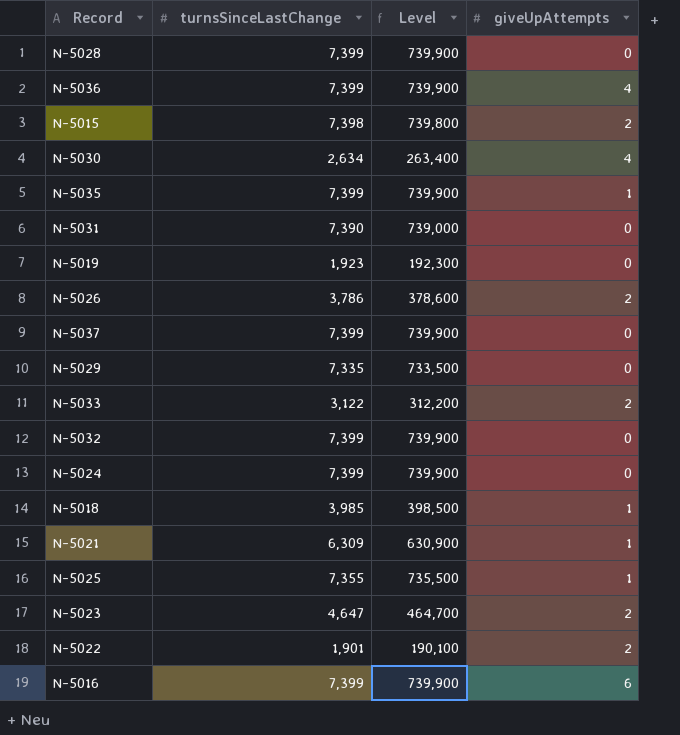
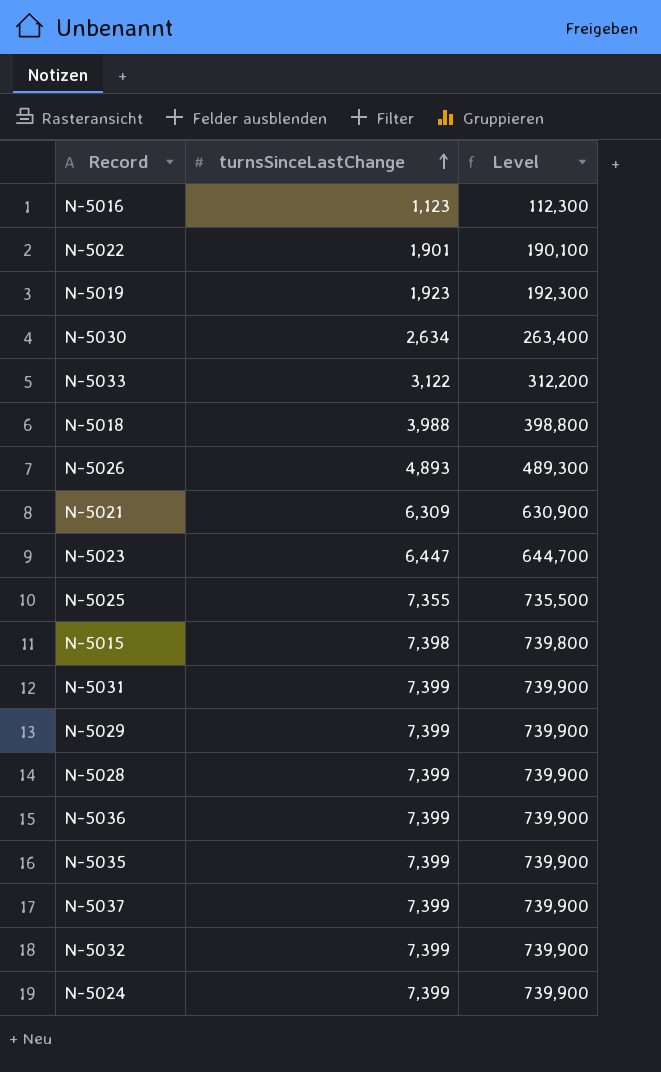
row order: none -> turnsSinceLastChange ascending
column giveUpAttempts | position: 4 -> none
N-5016 | turnsSinceLastChange: 7,399 -> 1,123
N-5016 | Level: 739,900 -> 112,300
N-5018 | turnsSinceLastChange: 3,985 -> 3,988
N-5018 | Level: 398,500 -> 398,800
N-5026 | turnsSinceLastChange: 3,786 -> 4,893
N-5026 | Level: 378,600 -> 489,300
N-5023 | turnsSinceLastChange: 4,647 -> 6,447
N-5023 | Level: 464,700 -> 644,700
N-5031 | turnsSinceLastChange: 7,390 -> 7,399
N-5031 | Level: 739,000 -> 739,900
N-5029 | turnsSinceLastChange: 7,335 -> 7,399
N-5029 | Level: 733,500 -> 739,900

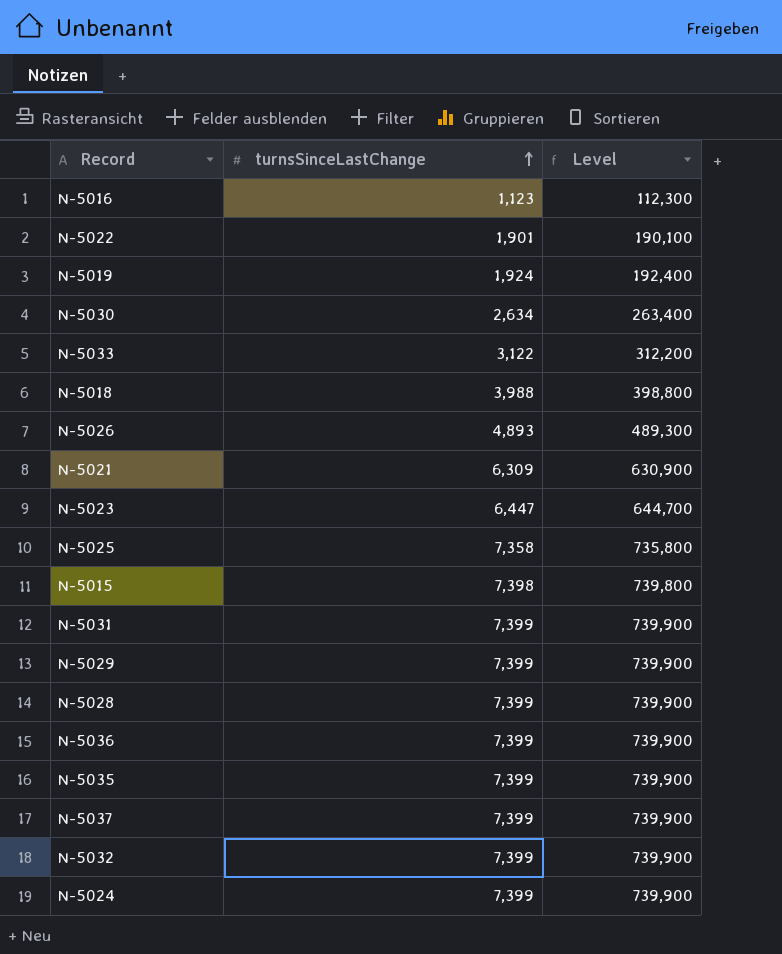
N-5019 | turnsSinceLastChange: 1,923 -> 1,924
N-5019 | Level: 192,300 -> 192,400
N-5025 | turnsSinceLastChange: 7,355 -> 7,358
N-5025 | Level: 735,500 -> 735,800

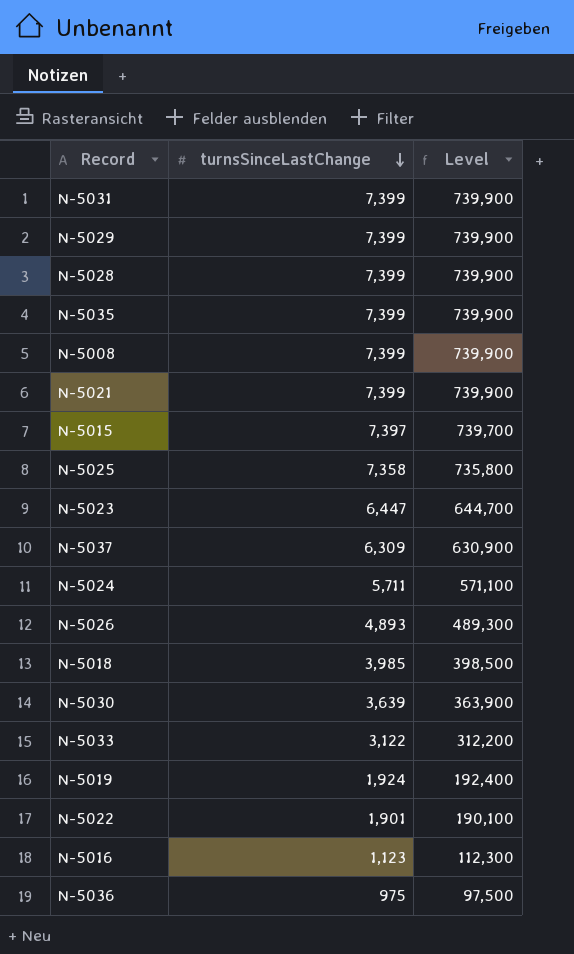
row order: turnsSinceLastChange ascending -> turnsSinceLastChange descending
row N-5032: 7,399 | 739,900 -> none
row N-5008: none -> 7,399 | 739,900
N-5021 | turnsSinceLastChange: 6,309 -> 7,399
N-5021 | Level: 630,900 -> 739,900
N-5015 | turnsSinceLastChange: 7,398 -> 7,397
N-5015 | Level: 739,800 -> 739,700
N-5037 | turnsSinceLastChange: 7,399 -> 6,309
N-5037 | Level: 739,900 -> 630,900
N-5024 | turnsSinceLastChange: 7,399 -> 5,711
N-5024 | Level: 739,900 -> 571,100
N-5018 | turnsSinceLastChange: 3,988 -> 3,985
N-5018 | Level: 398,800 -> 398,500
N-5030 | turnsSinceLastChange: 2,634 -> 3,639
N-5030 | Level: 263,400 -> 363,900
N-5036 | turnsSinceLastChange: 7,399 -> 975
N-5036 | Level: 739,900 -> 97,500

